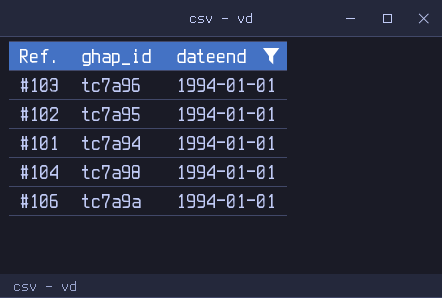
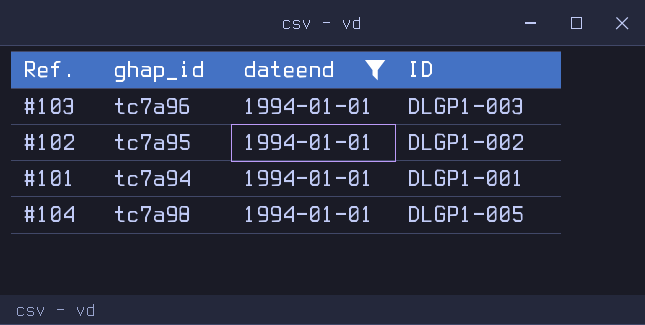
column ID | position: none -> 4
row #106: tc7a9a | 1994-01-01 -> none

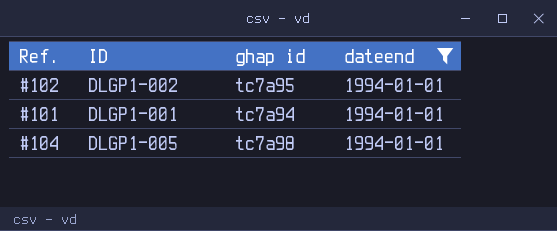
column ID | position: 4 -> 2
column name: ghap_id -> ghap id
row #103: tc7a96 | 1994-01-01 | DLGP1-003 -> none

